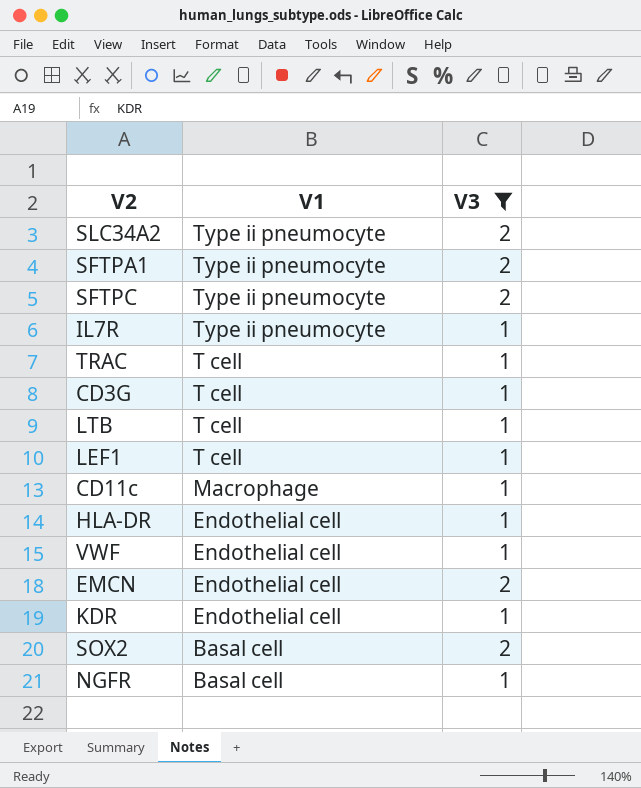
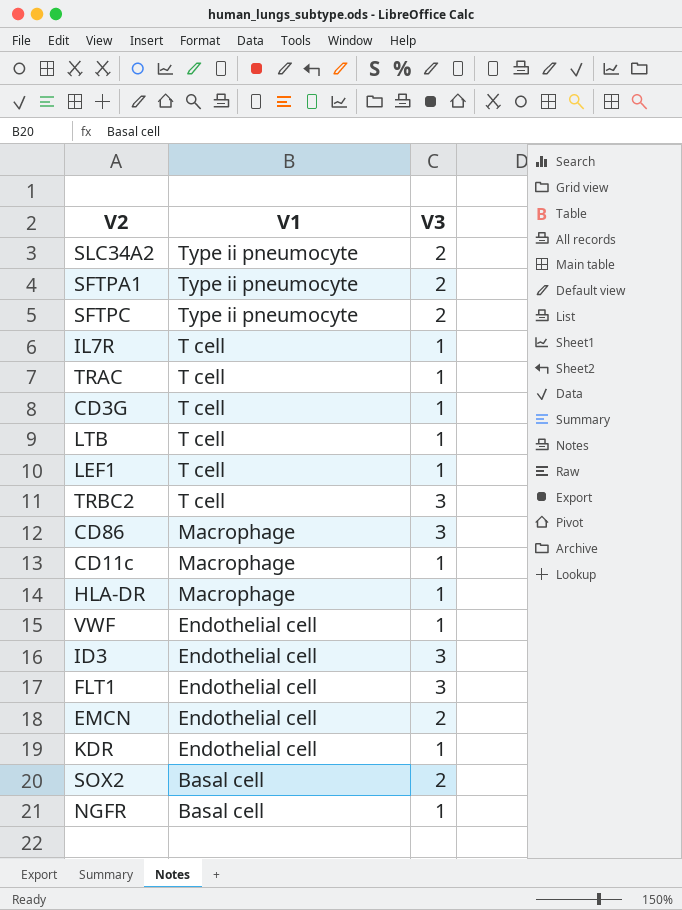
filter: V3 != 3 -> none
IL7R | V1: Type ii pneumocyte -> T cell
HLA-DR | V1: Endothelial cell -> Macrophage

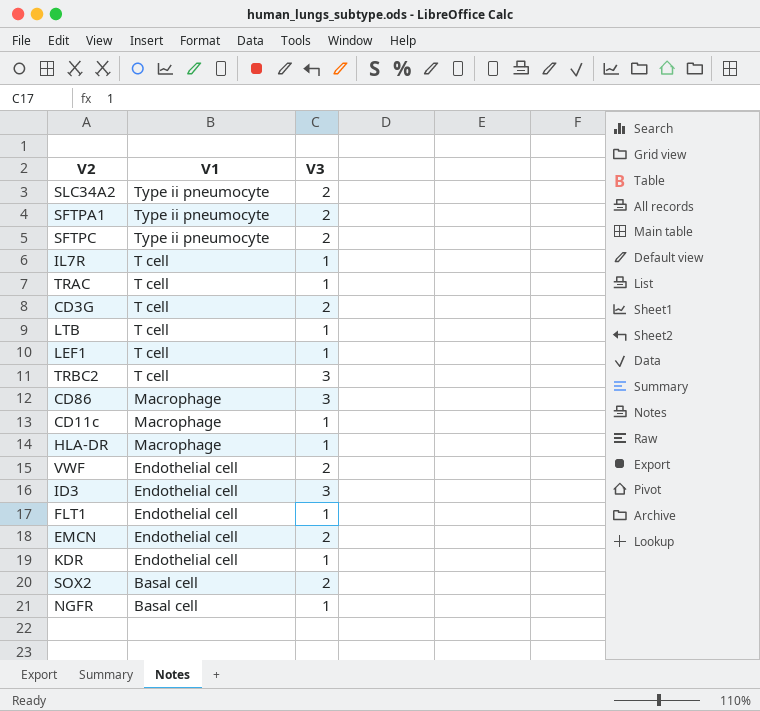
CD3G | V3: 1 -> 2
VWF | V3: 1 -> 2
FLT1 | V3: 3 -> 1

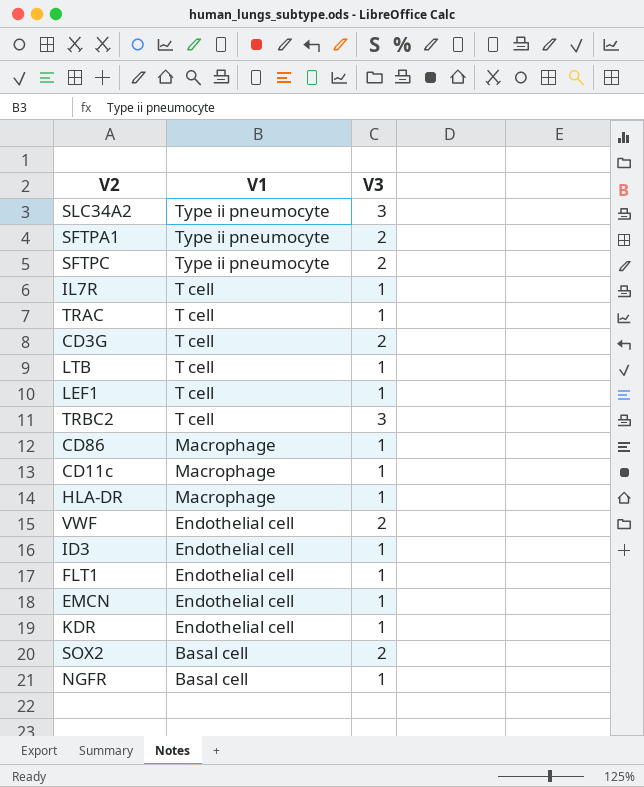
SLC34A2 | V3: 2 -> 3
CD86 | V3: 3 -> 1
ID3 | V3: 3 -> 1
EMCN | V3: 2 -> 1

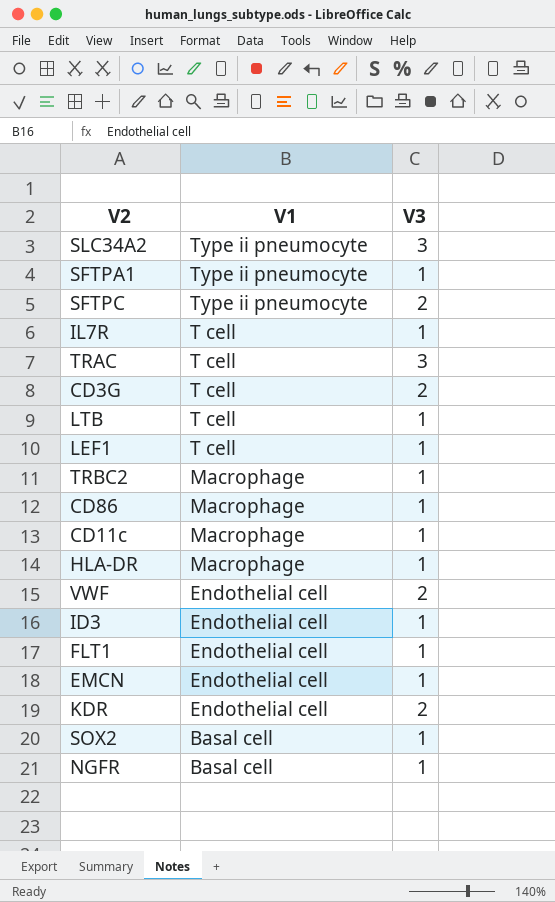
SFTPA1 | V3: 2 -> 1
TRAC | V3: 1 -> 3
TRBC2 | V1: T cell -> Macrophage
TRBC2 | V3: 3 -> 1
KDR | V3: 1 -> 2
SOX2 | V3: 2 -> 1

